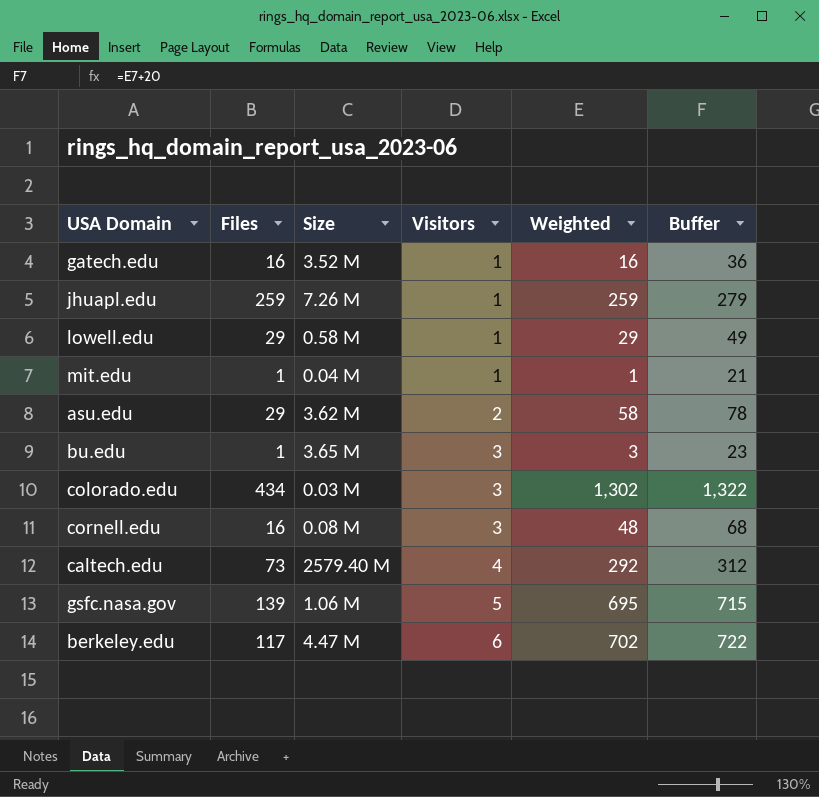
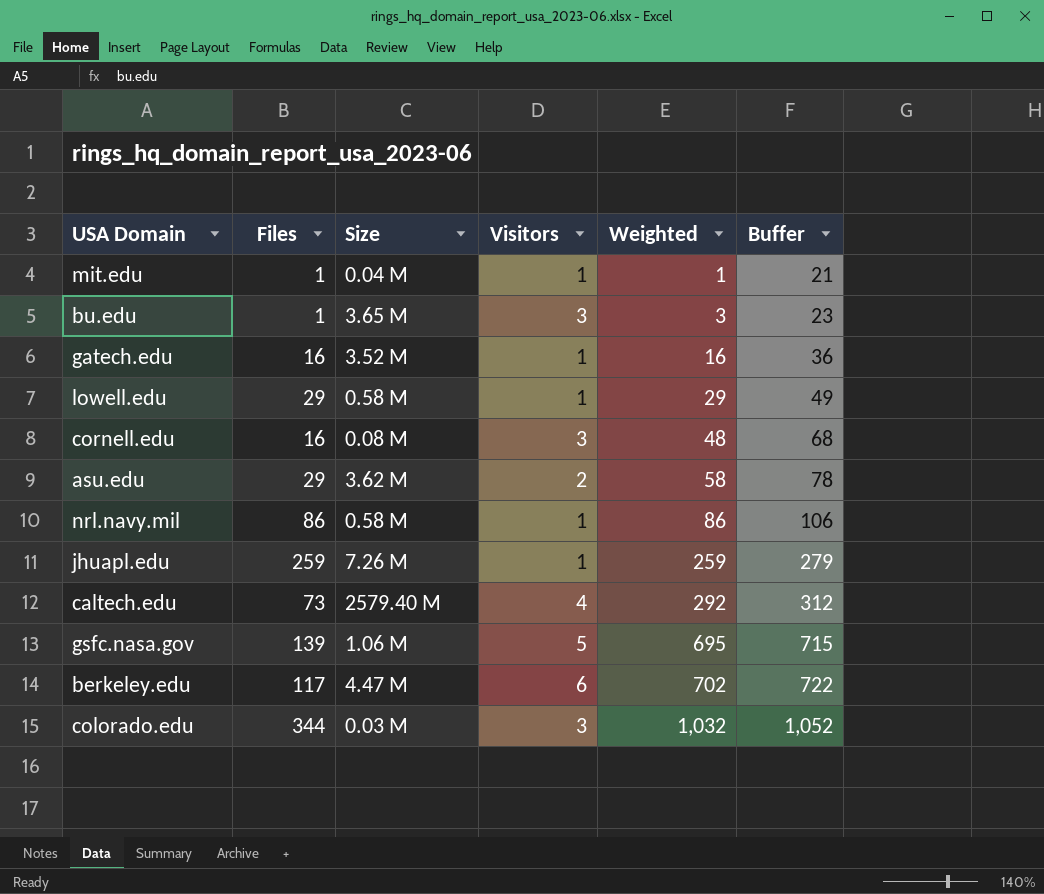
row order: Visitors ascending -> Weighted ascending
row nrl.navy.mil: none -> 86 | 0.58 M | 1 | 86 | 106
colorado.edu | Files: 434 -> 344
colorado.edu | Weighted: 1,302 -> 1,032
colorado.edu | Buffer: 1,322 -> 1,052

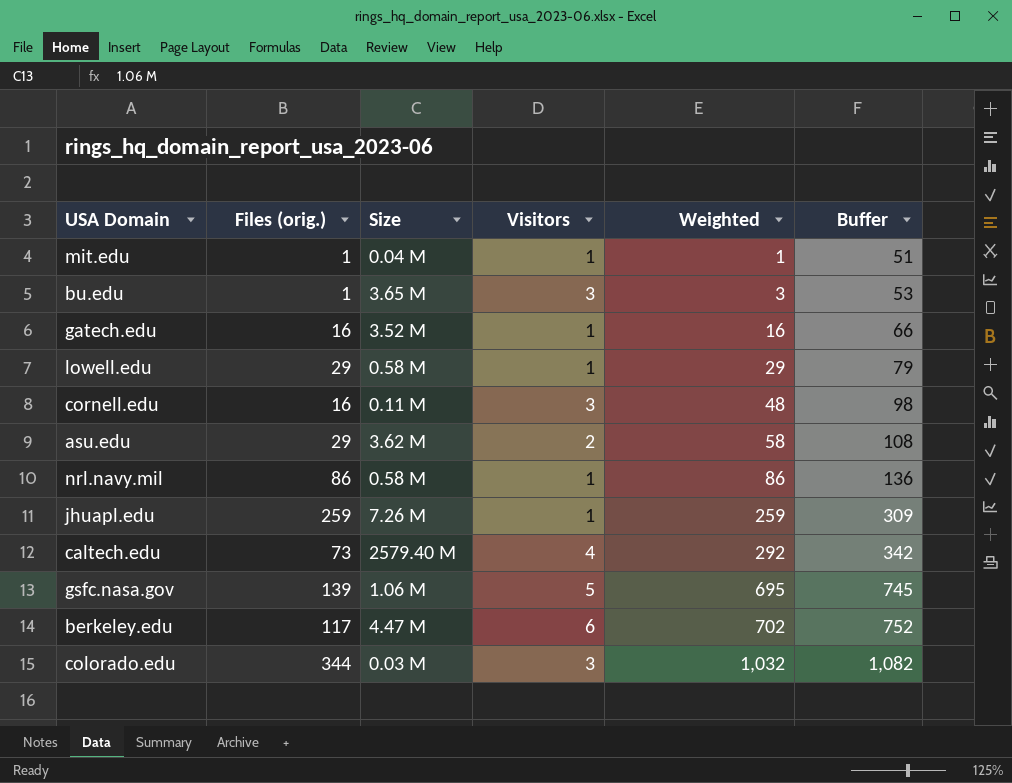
column name: Files -> Files (orig.)
column Buffer | formula: [Weighted] + 20 -> [Weighted] + 50
cornell.edu | Size: 0.08 M -> 0.11 M

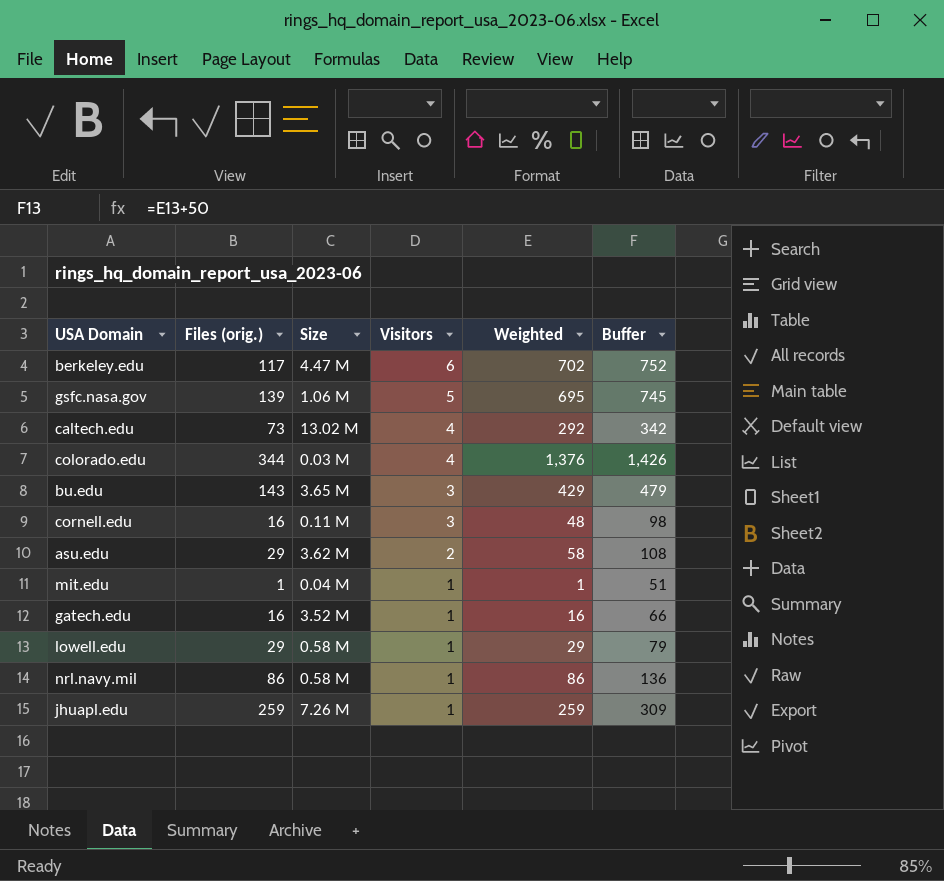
row order: Weighted ascending -> Visitors descending
caltech.edu | Size: 2579.40 M -> 13.02 M
colorado.edu | Visitors: 3 -> 4
colorado.edu | Weighted: 1,032 -> 1,376
colorado.edu | Buffer: 1,082 -> 1,426
bu.edu | Files (orig.): 1 -> 143
bu.edu | Weighted: 3 -> 429
bu.edu | Buffer: 53 -> 479

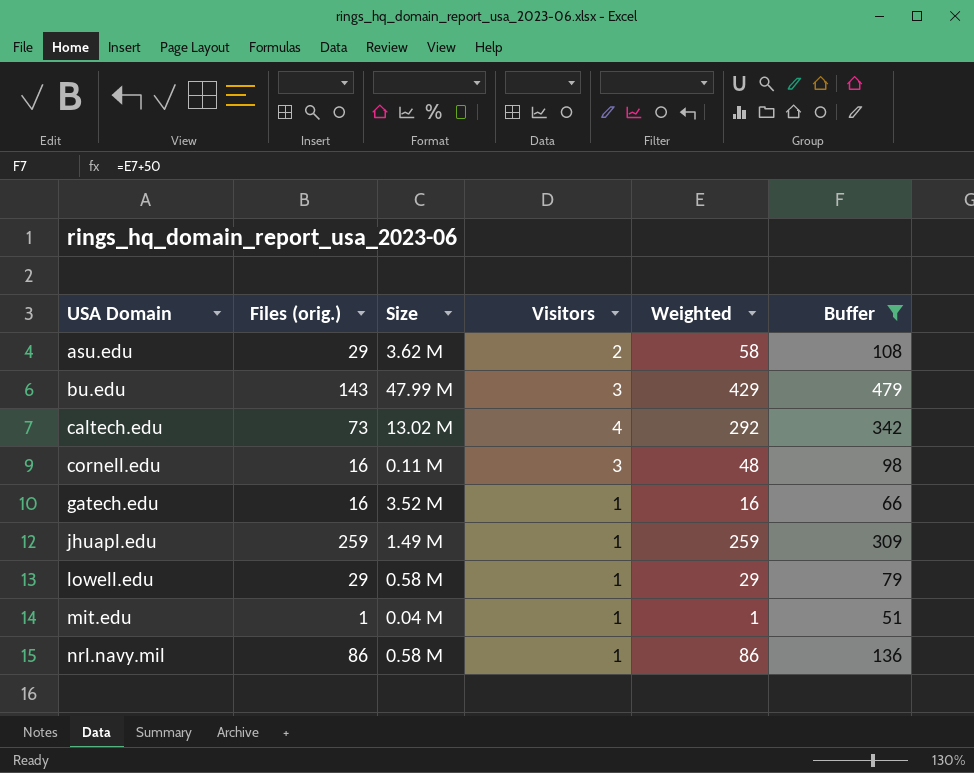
filter: none -> Buffer <= 479
row order: Visitors descending -> USA Domain ascending
bu.edu | Size: 3.65 M -> 47.99 M
jhuapl.edu | Size: 7.26 M -> 1.49 M

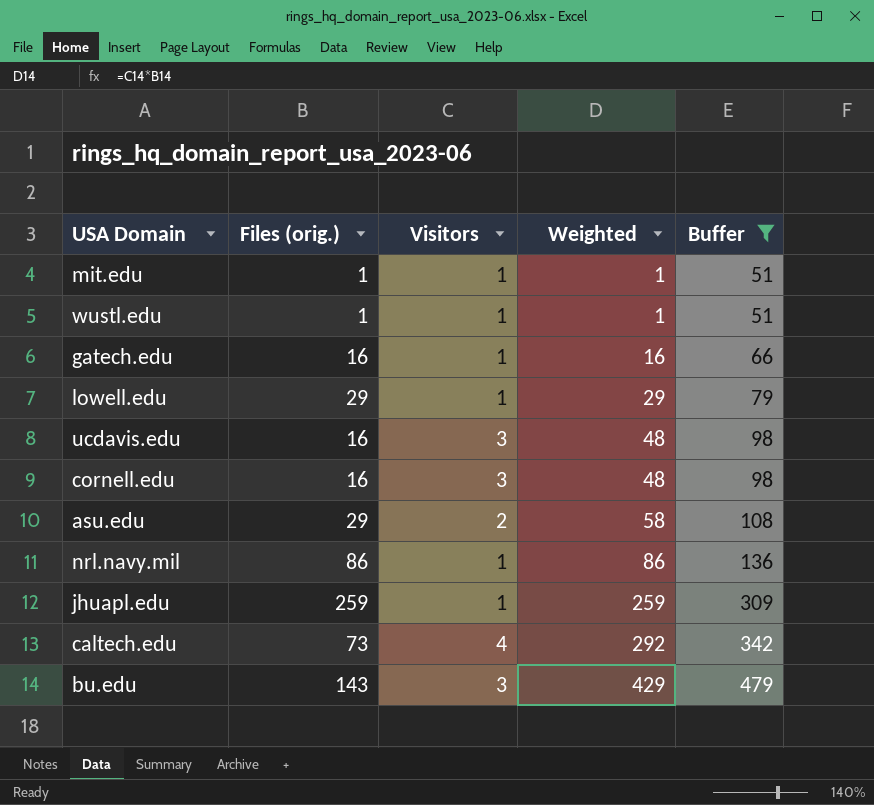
row order: USA Domain ascending -> Weighted ascending
column Size | position: 3 -> none
row wustl.edu: none -> 1 | 1 | 1 | 51
row ucdavis.edu: none -> 16 | 3 | 48 | 98

